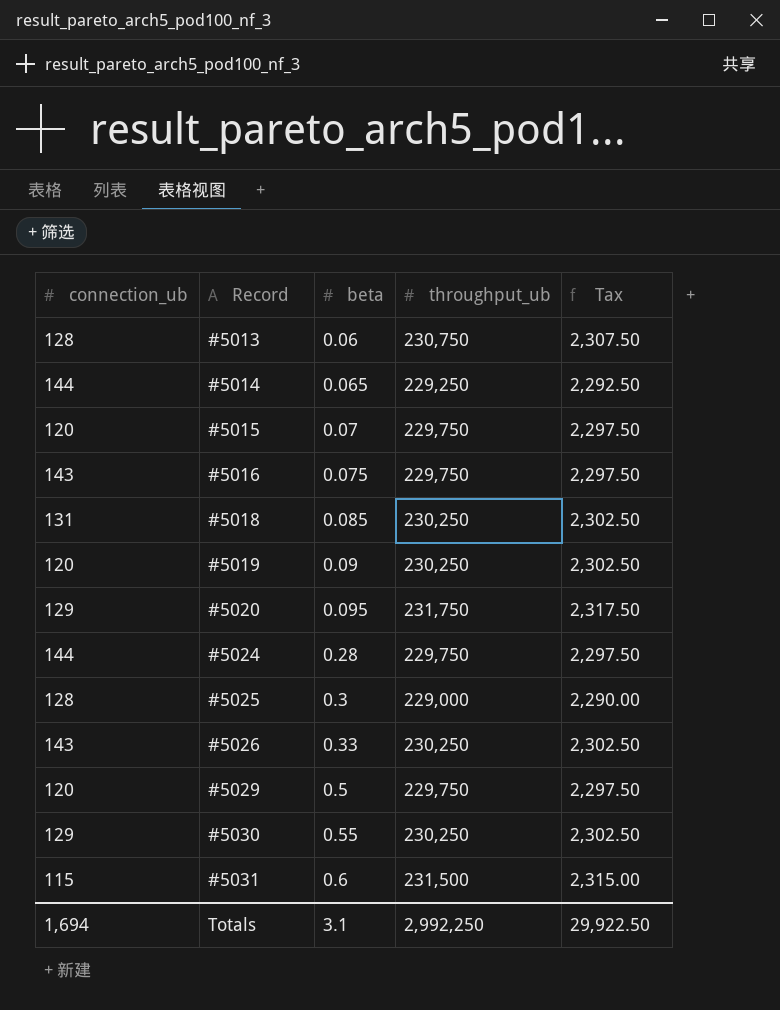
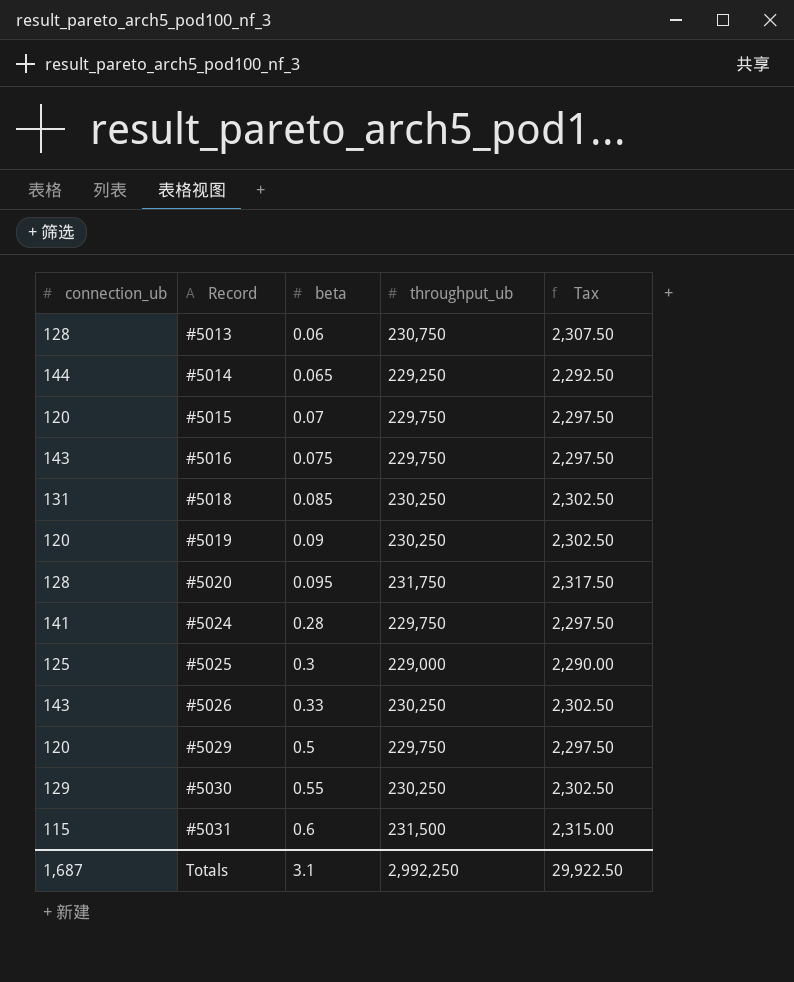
#5020 | connection_ub: 129 -> 128
#5024 | connection_ub: 144 -> 141
#5025 | connection_ub: 128 -> 125
Totals | connection_ub: 1,694 -> 1,687

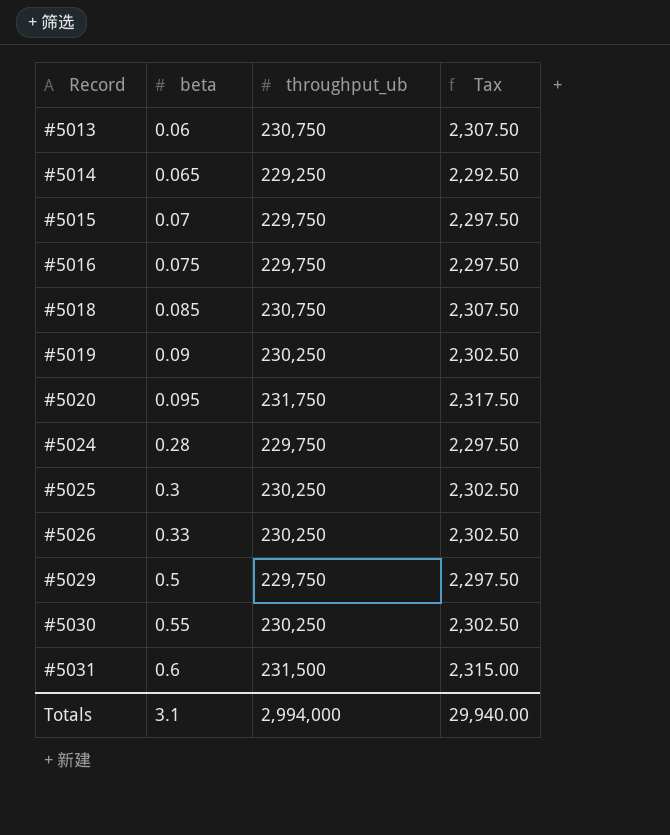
column connection_ub | position: 1 -> none
#5018 | throughput_ub: 230,250 -> 230,750
#5018 | Tax: 2,302.50 -> 2,307.50
#5025 | throughput_ub: 229,000 -> 230,250
#5025 | Tax: 2,290.00 -> 2,302.50
Totals | throughput_ub: 2,992,250 -> 2,994,000
Totals | Tax: 29,922.50 -> 29,940.00

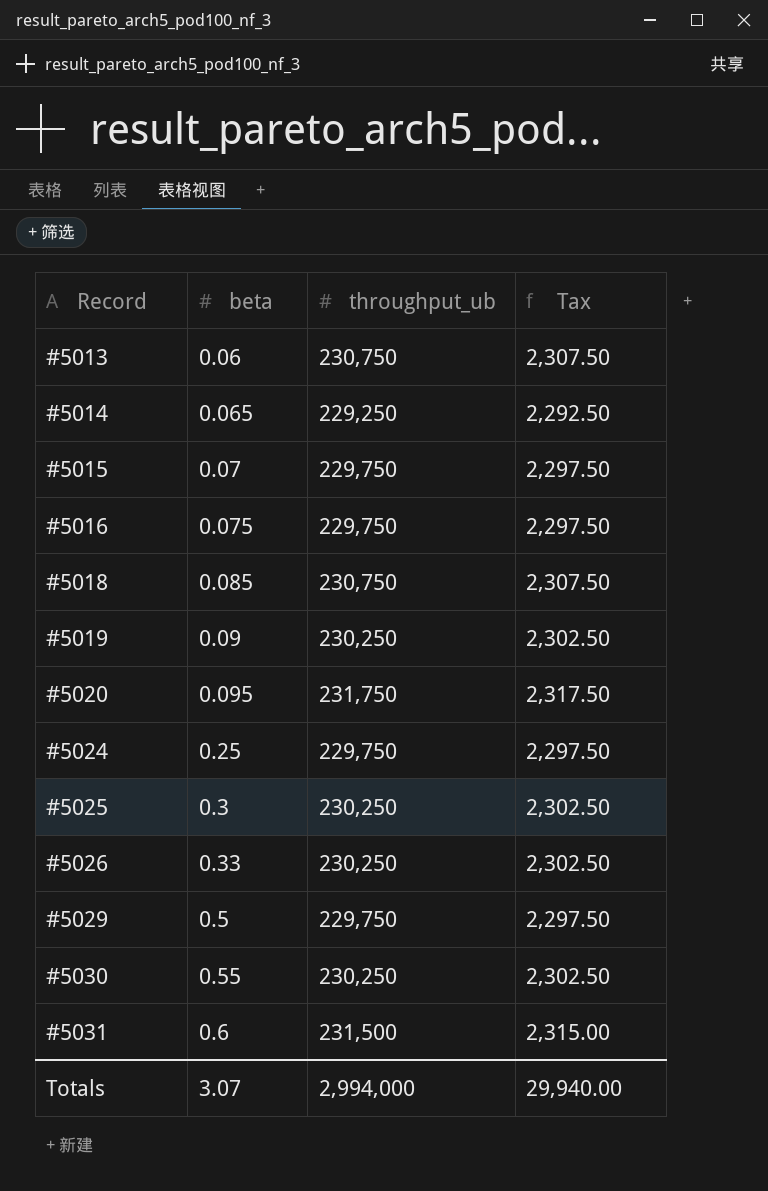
#5024 | beta: 0.28 -> 0.25
Totals | beta: 3.1 -> 3.07

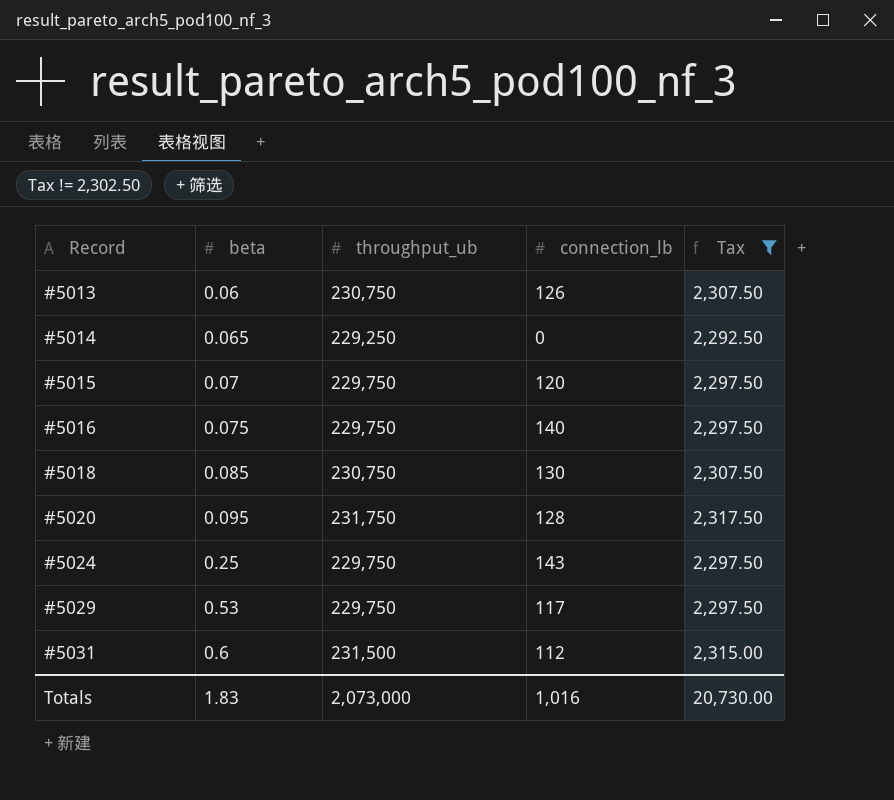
filter: none -> Tax != 2,302.50
column connection_lb | position: none -> 4
#5029 | beta: 0.5 -> 0.53
Totals | beta: 3.07 -> 1.83
Totals | throughput_ub: 2,994,000 -> 2,073,000
Totals | Tax: 29,940.00 -> 20,730.00

